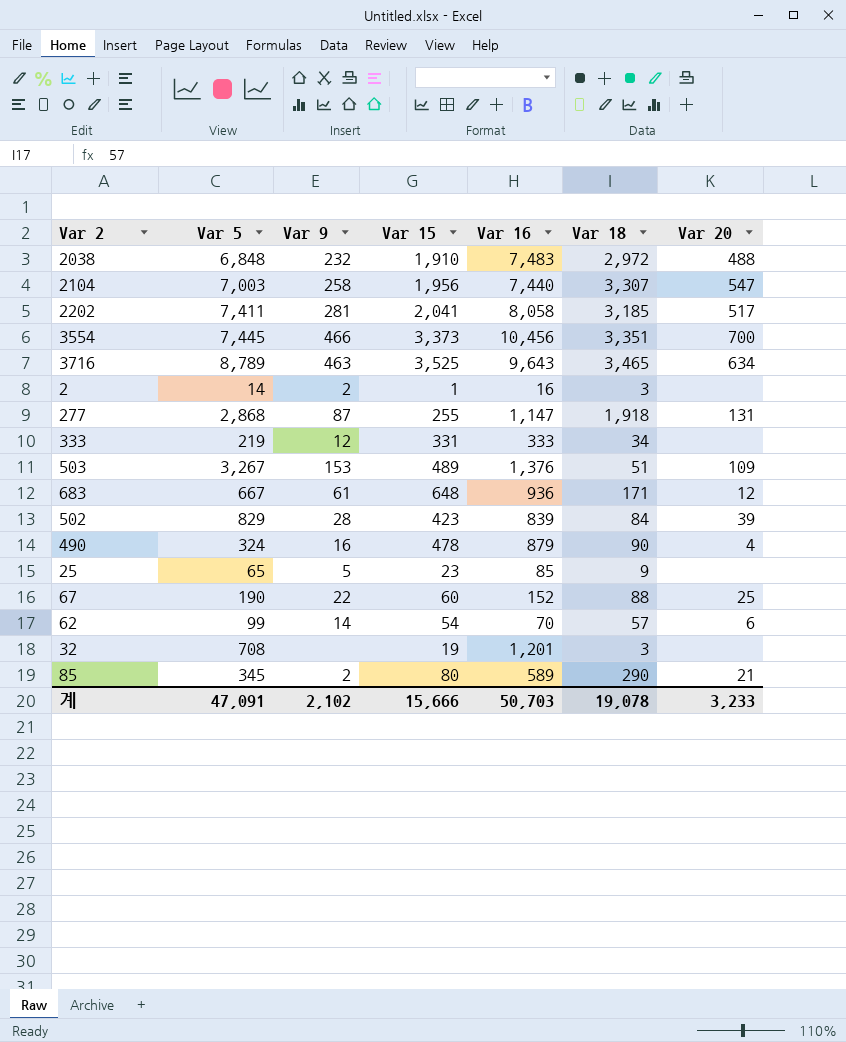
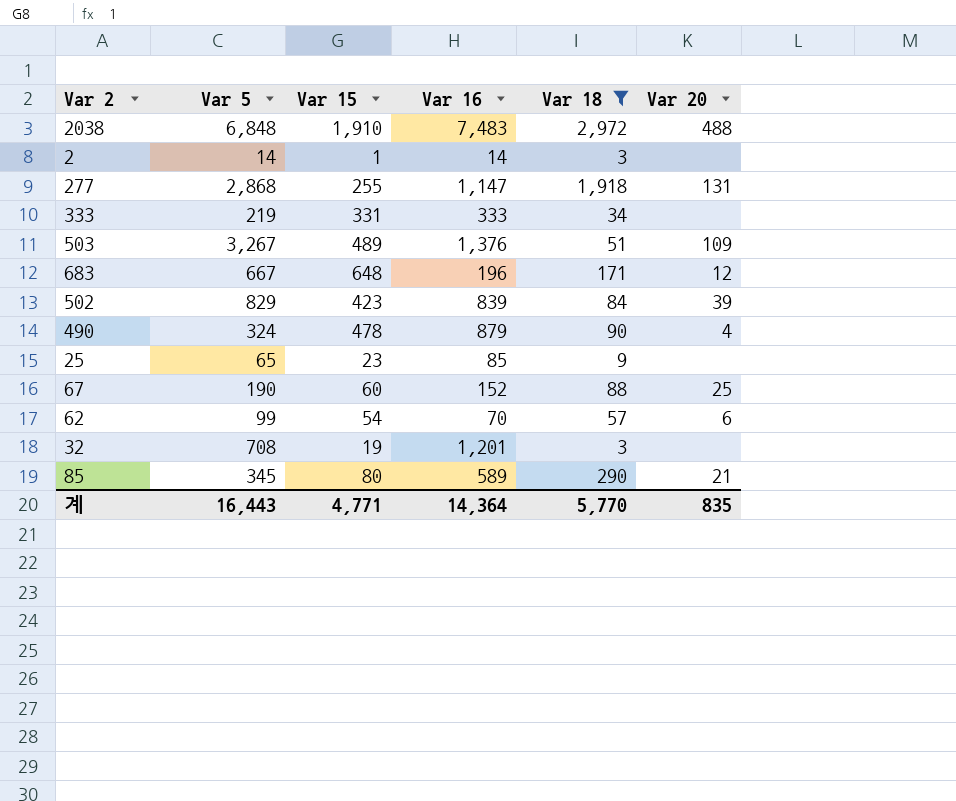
filter: none -> Var 18 <= 2,972
column Var 9 | position: 3 -> none
2 | Var 16: 16 -> 14
683 | Var 16: 936 -> 196
계 | Var 5: 47,091 -> 16,443
계 | Var 15: 15,666 -> 4,771
계 | Var 16: 50,703 -> 14,364
계 | Var 18: 19,078 -> 5,770
계 | Var 20: 3,233 -> 835

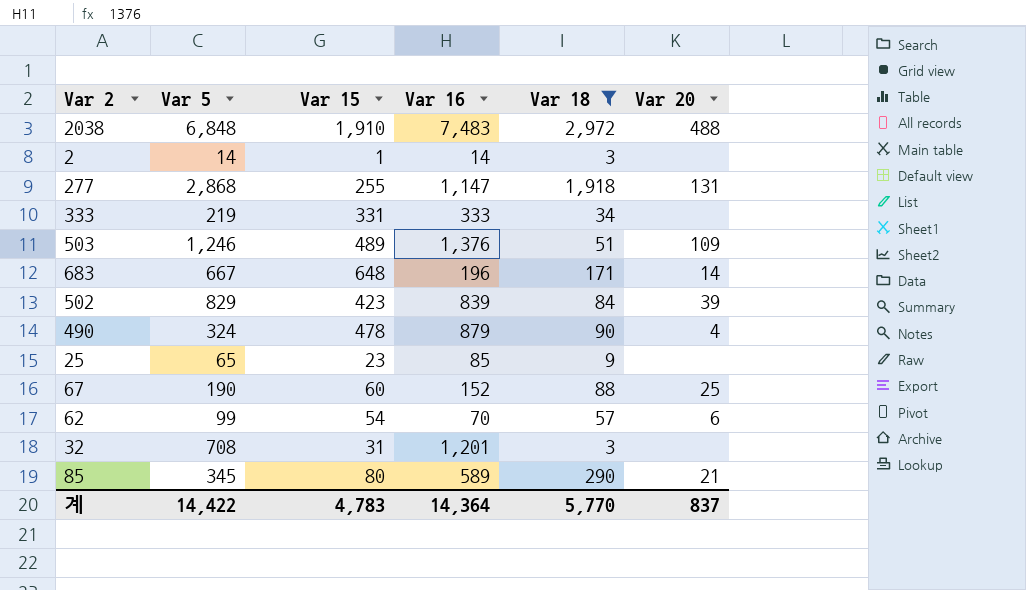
503 | Var 5: 3,267 -> 1,246
683 | Var 20: 12 -> 14
32 | Var 15: 19 -> 31
계 | Var 5: 16,443 -> 14,422
계 | Var 15: 4,771 -> 4,783
계 | Var 20: 835 -> 837

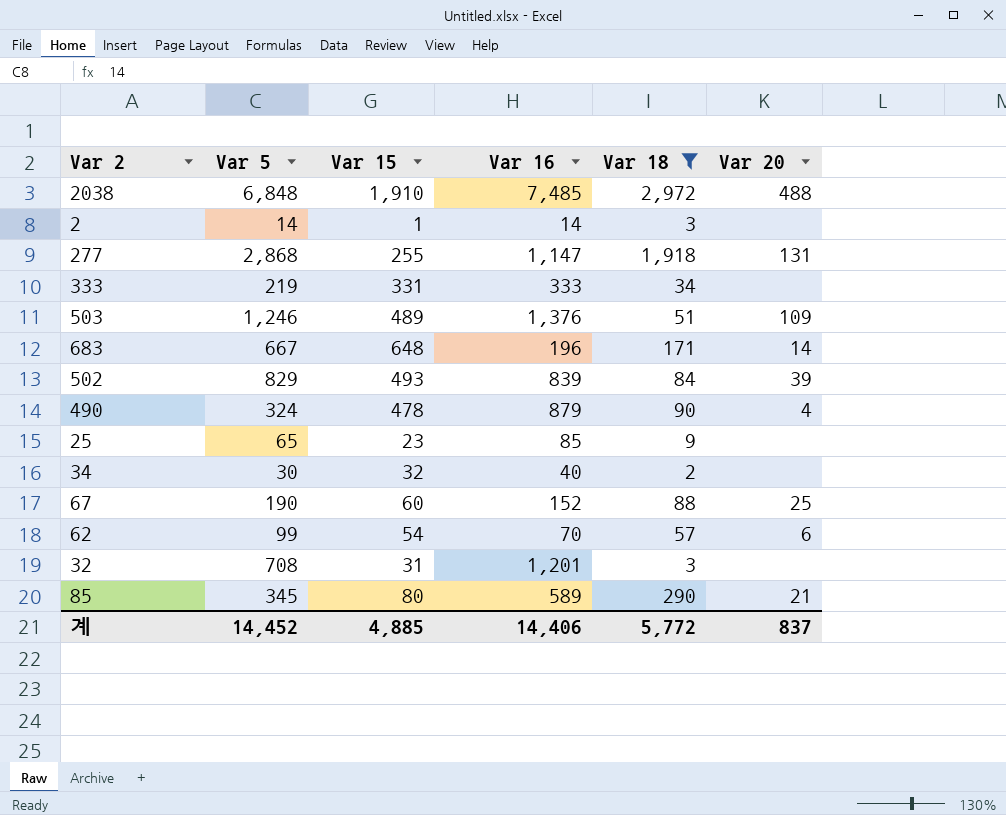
2038 | Var 16: 7,483 -> 7,485
502 | Var 15: 423 -> 493
row 34: none -> 30 | 32 | 40 | 2 | none
계 | Var 5: 14,422 -> 14,452
계 | Var 15: 4,783 -> 4,885
계 | Var 16: 14,364 -> 14,406
계 | Var 18: 5,770 -> 5,772

